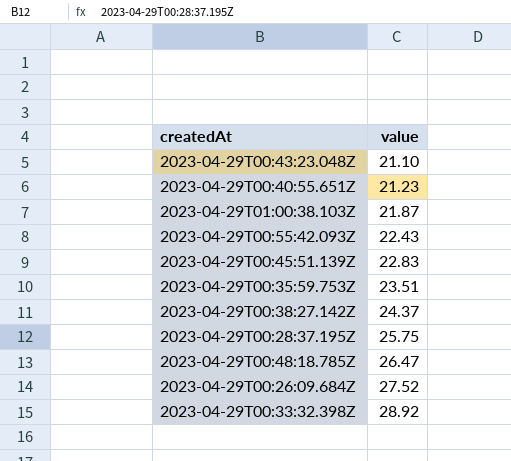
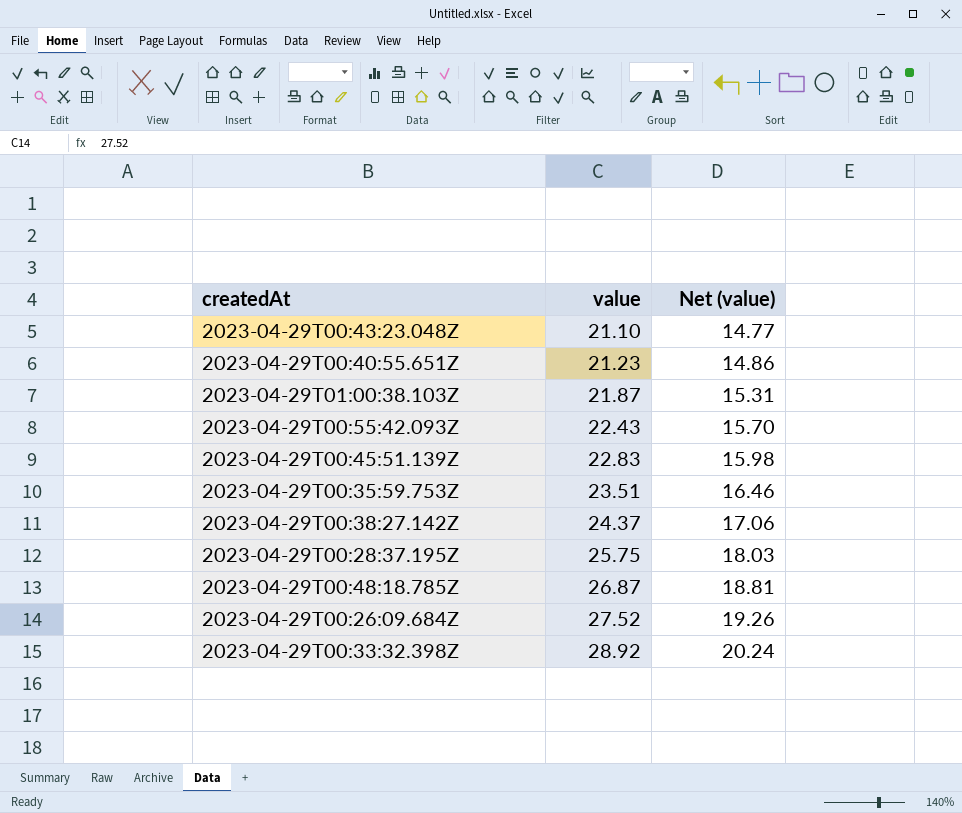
column Net (value) | formula: none -> [value] * 0.7
2023-04-29T00:48:18.785Z | value: 26.47 -> 26.87

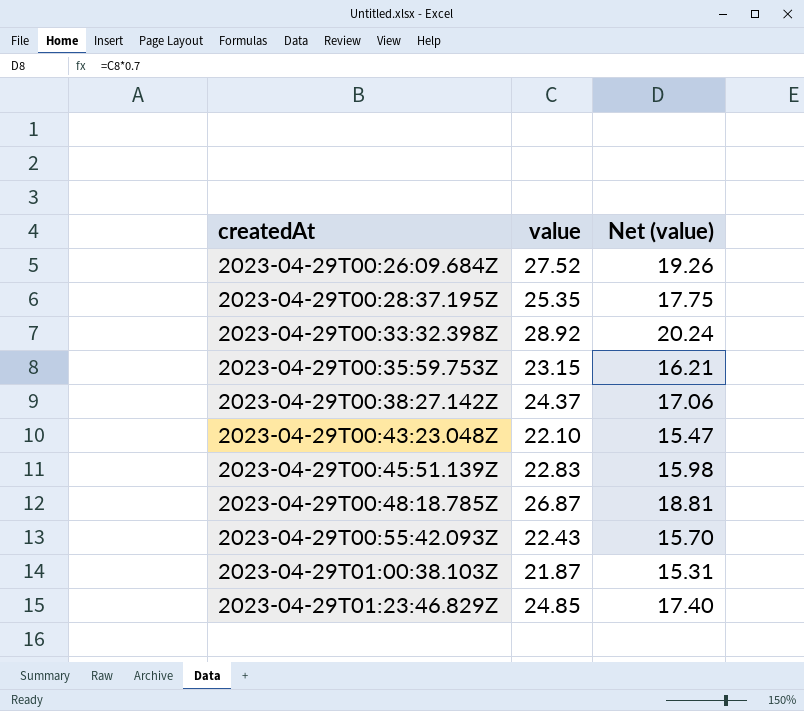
row order: value ascending -> createdAt ascending
row 2023-04-29T00:40:55.651Z: 21.23 | 14.86 -> none
2023-04-29T00:28:37.195Z | value: 25.75 -> 25.35
2023-04-29T00:28:37.195Z | Net (value): 18.03 -> 17.75
2023-04-29T00:35:59.753Z | value: 23.51 -> 23.15
2023-04-29T00:35:59.753Z | Net (value): 16.46 -> 16.21
2023-04-29T00:43:23.048Z | value: 21.10 -> 22.10
2023-04-29T00:43:23.048Z | Net (value): 14.77 -> 15.47
row 2023-04-29T01:23:46.829Z: none -> 24.85 | 17.40

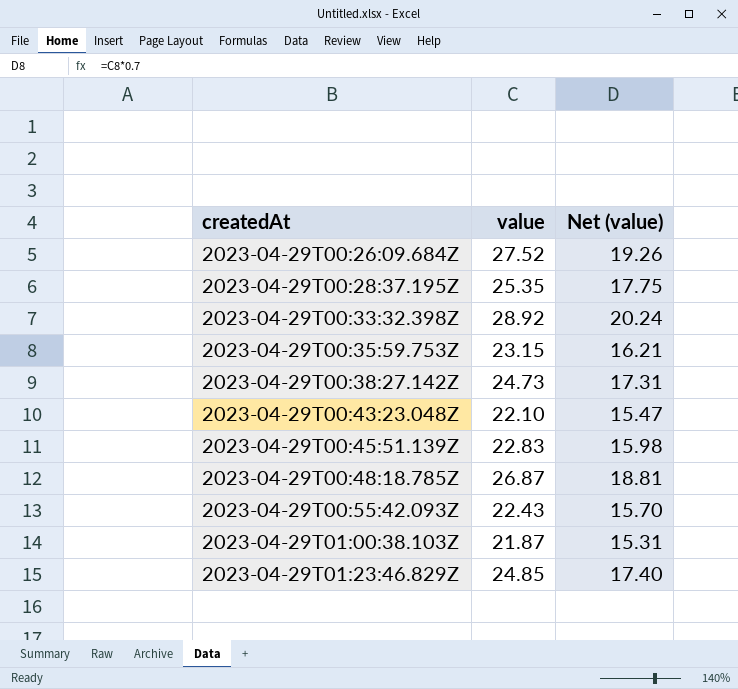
2023-04-29T00:38:27.142Z | value: 24.37 -> 24.73
2023-04-29T00:38:27.142Z | Net (value): 17.06 -> 17.31

